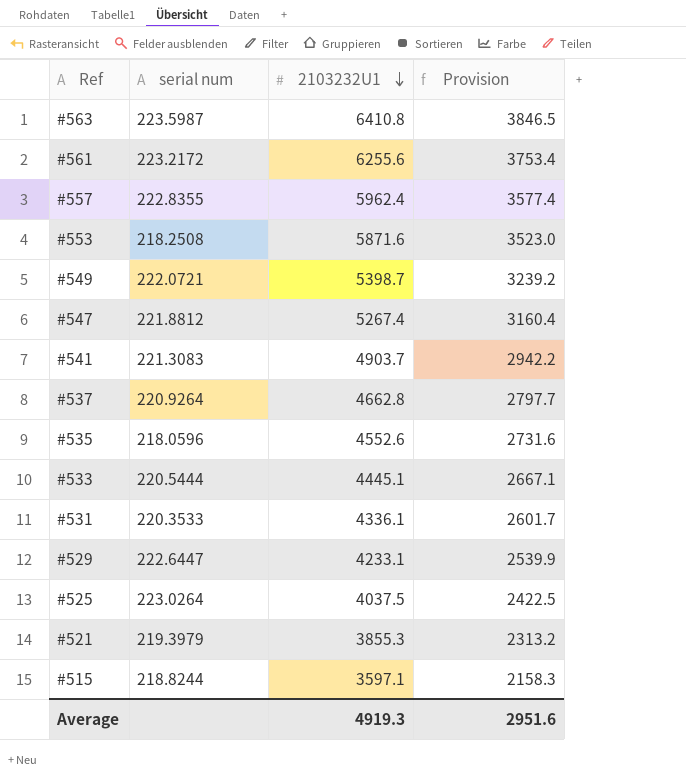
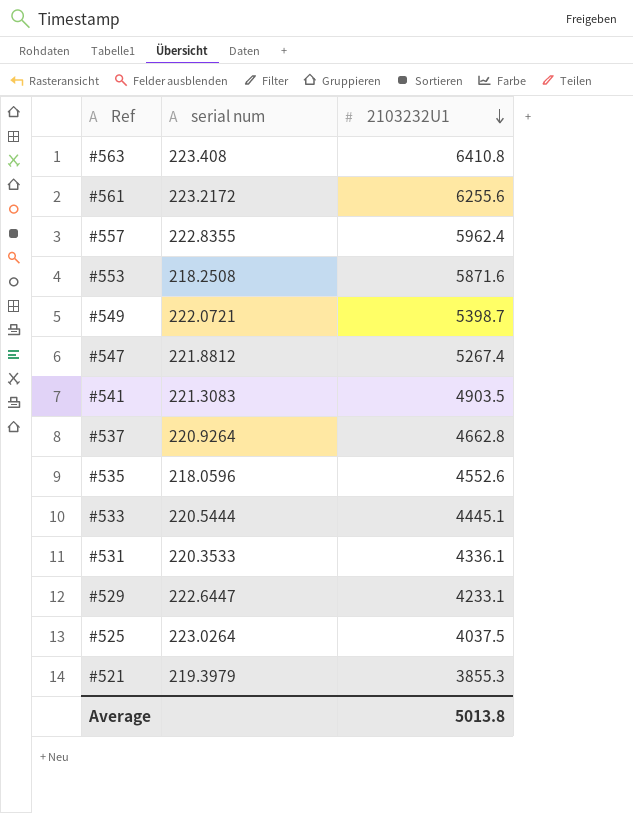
column Provision | formula: [2103232U1] * 0.6 -> none
row #515: 218.8244 | 3597.1 | 2158.3 -> none
#563 | serial num: 223.5987 -> 223.408
#541 | 2103232U1: 4903.7 -> 4903.5
Average | 2103232U1: 4919.3 -> 5013.8

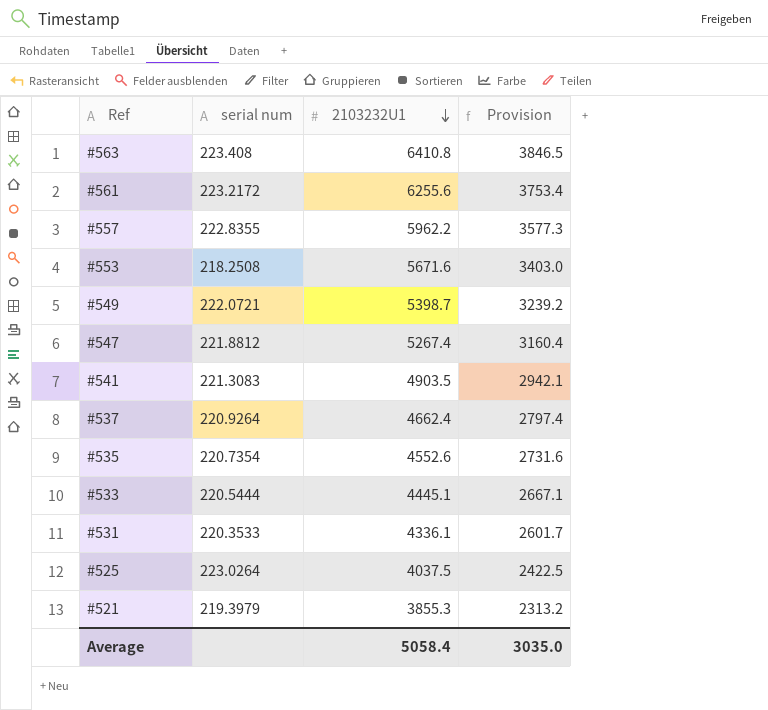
column Provision | formula: none -> [2103232U1] * 0.6
row #529: 222.6447 | 4233.1 -> none
#557 | 2103232U1: 5962.4 -> 5962.2
#553 | 2103232U1: 5871.6 -> 5671.6
#537 | 2103232U1: 4662.8 -> 4662.4
#535 | serial num: 218.0596 -> 220.7354
Average | 2103232U1: 5013.8 -> 5058.4

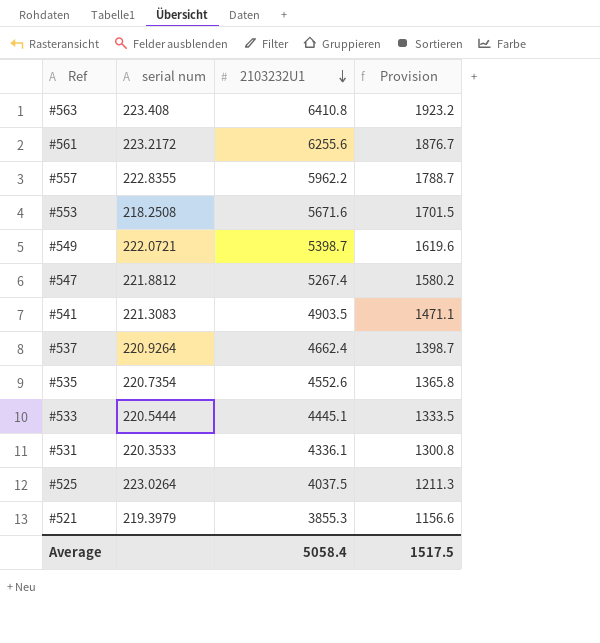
column Provision | formula: [2103232U1] * 0.6 -> [2103232U1] * 0.3
Average | Provision: 3035.0 -> 1517.5

